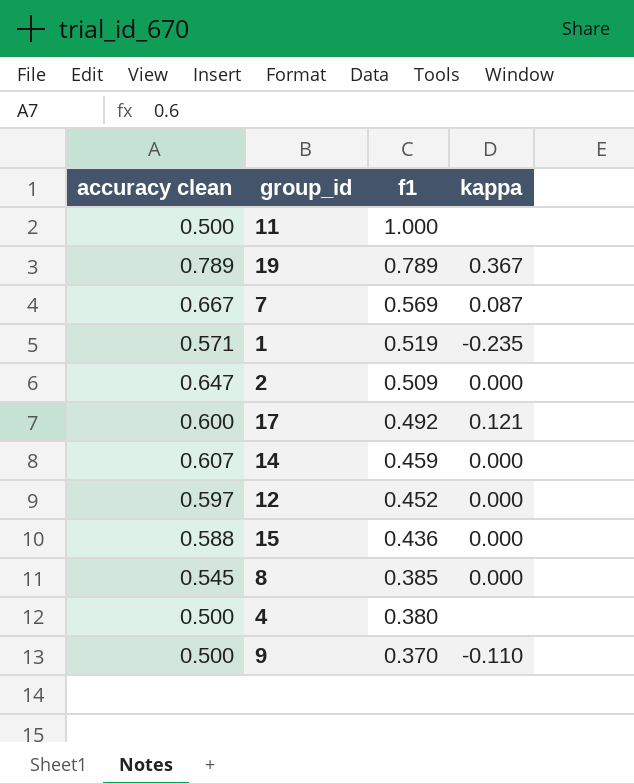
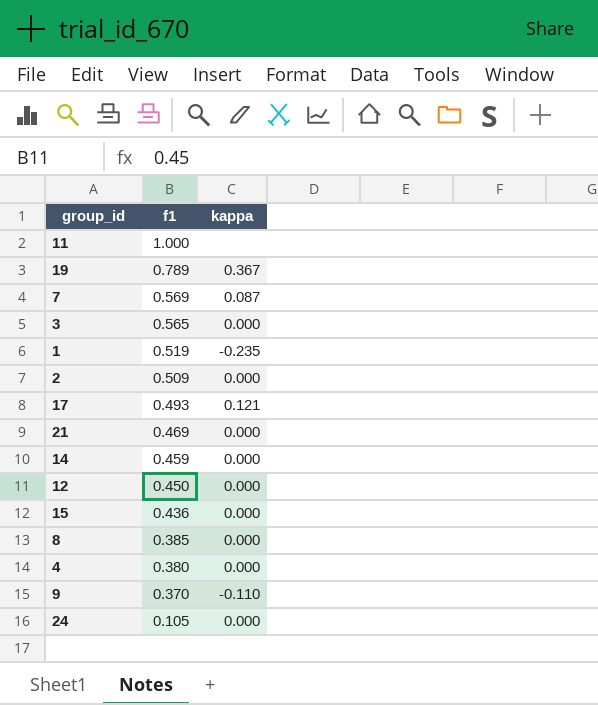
column accuracy clean | position: 1 -> none
row 3: none -> 0.565 | 0.000
17 | f1: 0.492 -> 0.493
row 21: none -> 0.469 | 0.000
12 | f1: 0.452 -> 0.450
4 | kappa: none -> 0.000
row 24: none -> 0.105 | 0.000

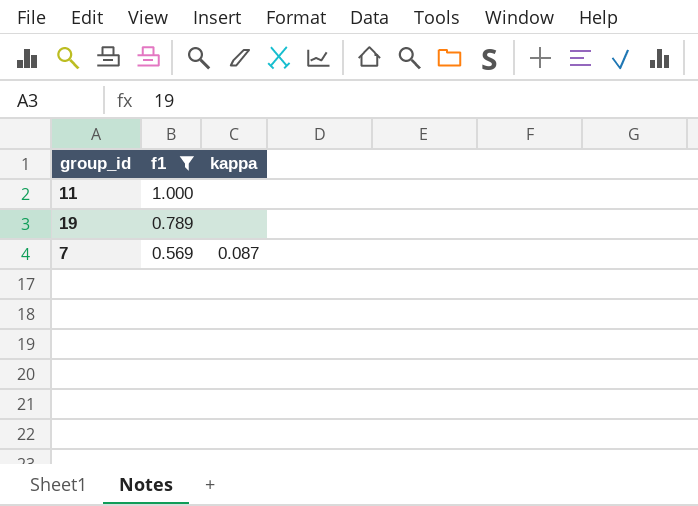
filter: none -> f1 >= 0.569
19 | kappa: 0.367 -> none

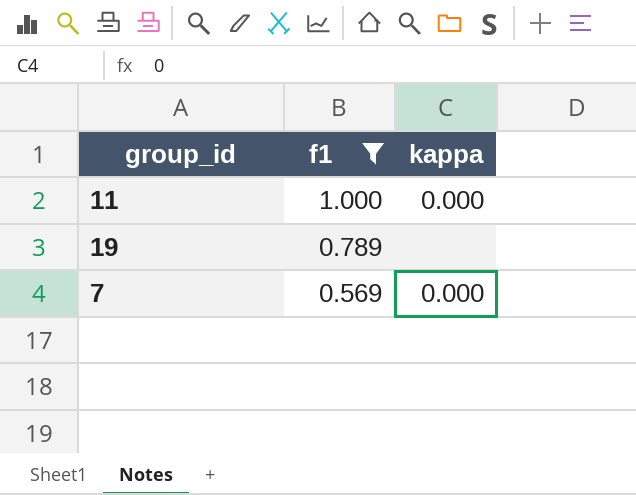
11 | kappa: none -> 0.000
7 | kappa: 0.087 -> 0.000

